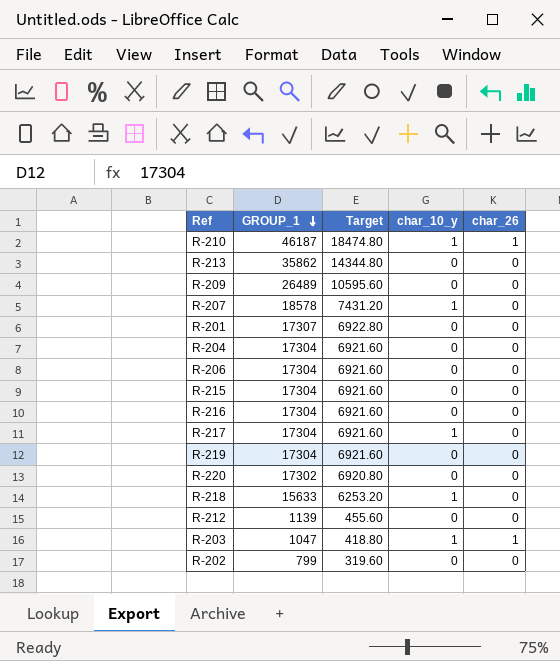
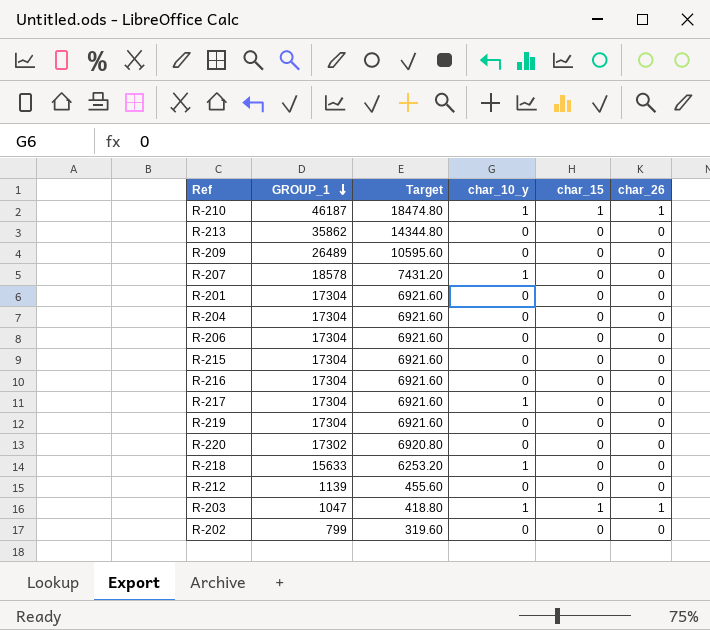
column char_15 | position: none -> 5
R-201 | GROUP_1: 17307 -> 17304
R-201 | Target: 6922.80 -> 6921.60

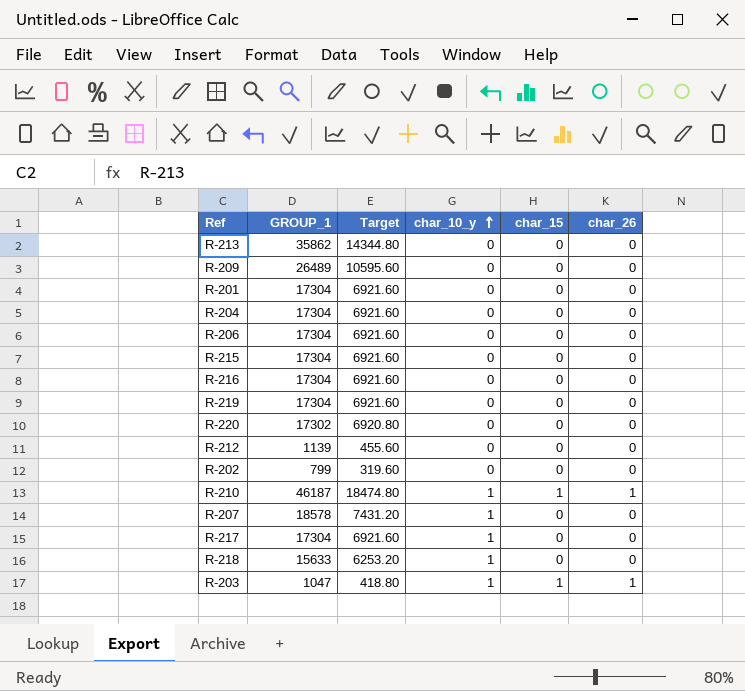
row order: GROUP_1 descending -> char_10_y ascending

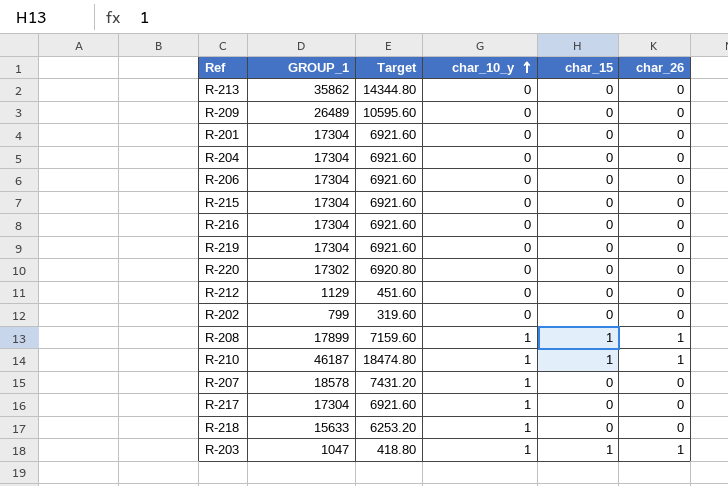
R-212 | GROUP_1: 1139 -> 1129
R-212 | Target: 455.60 -> 451.60
row R-208: none -> 17899 | 7159.60 | 1 | 1 | 1

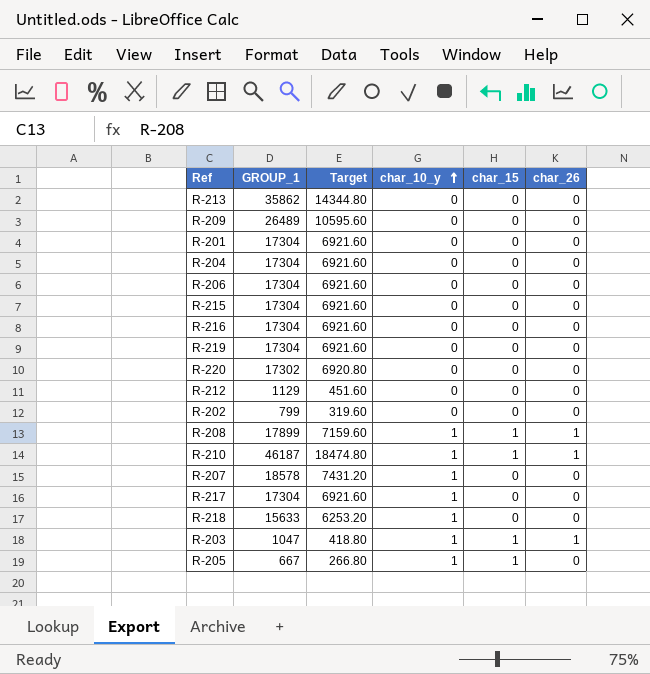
row R-205: none -> 667 | 266.80 | 1 | 1 | 0

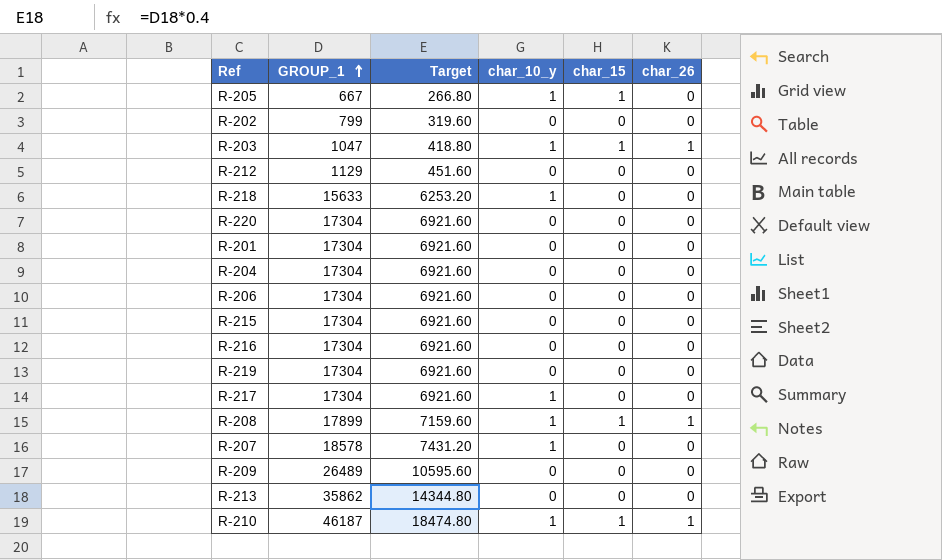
row order: char_10_y ascending -> GROUP_1 ascending
R-220 | GROUP_1: 17302 -> 17304
R-220 | Target: 6920.80 -> 6921.60

